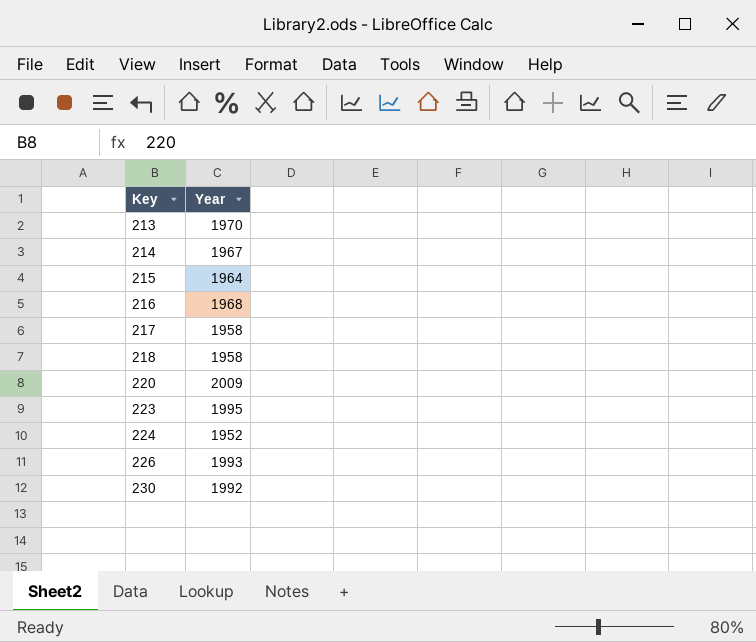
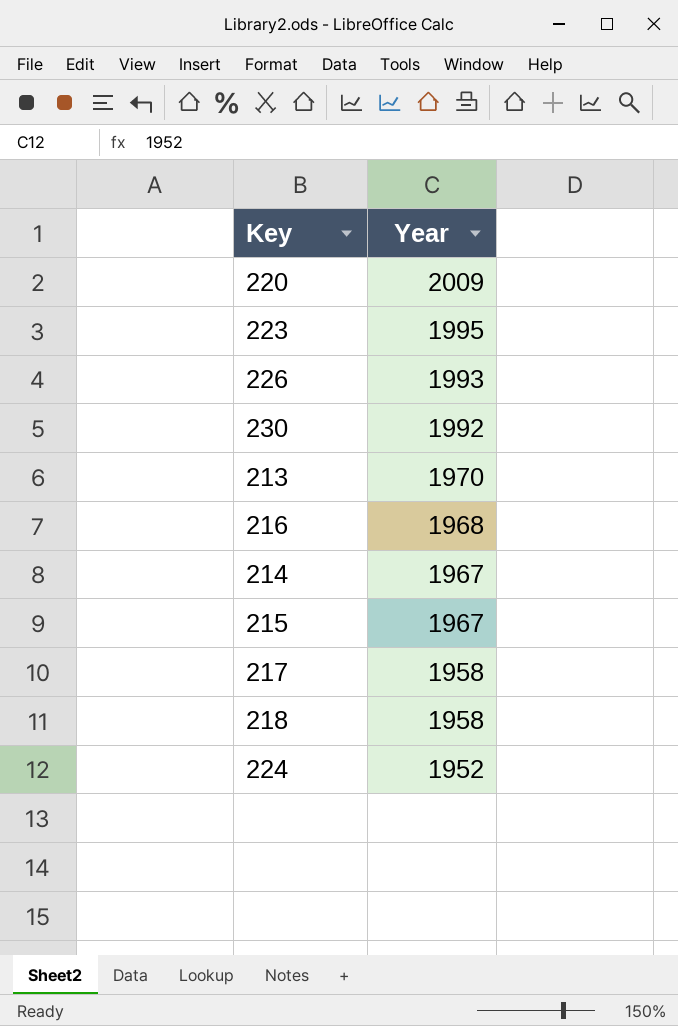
row order: Key ascending -> Year descending
215 | Year: 1964 -> 1967

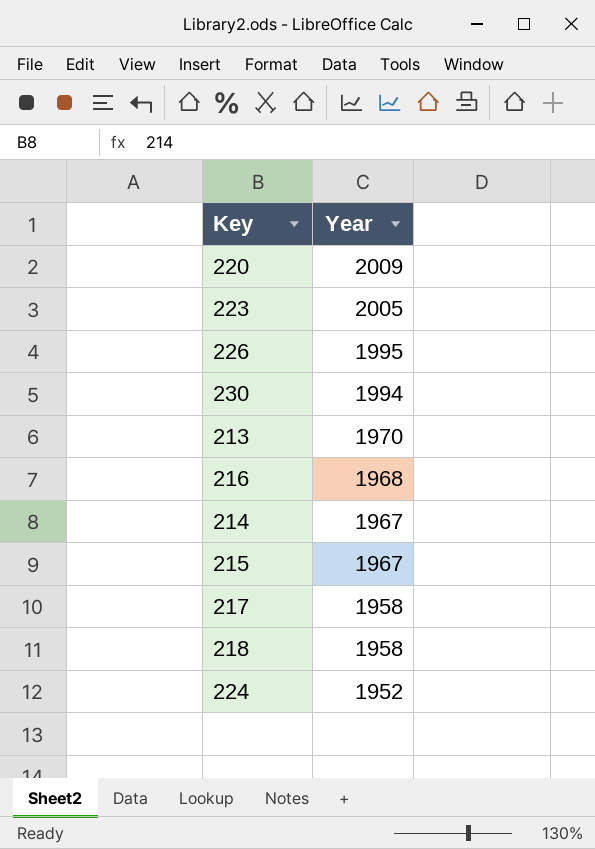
223 | Year: 1995 -> 2005
226 | Year: 1993 -> 1995
230 | Year: 1992 -> 1994

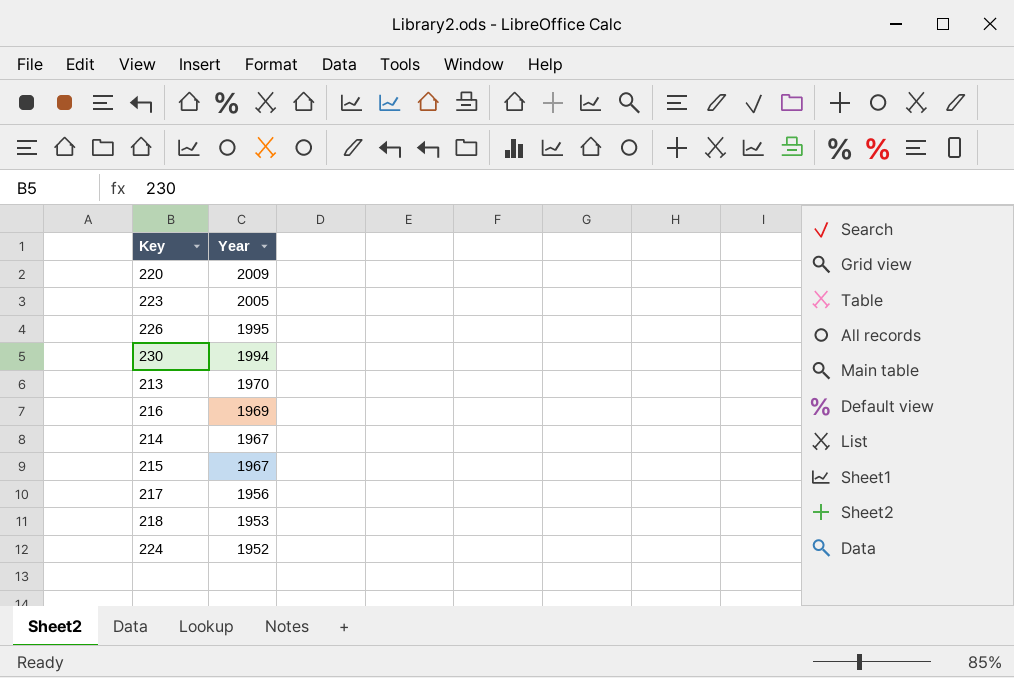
216 | Year: 1968 -> 1969
217 | Year: 1958 -> 1956
218 | Year: 1958 -> 1953

